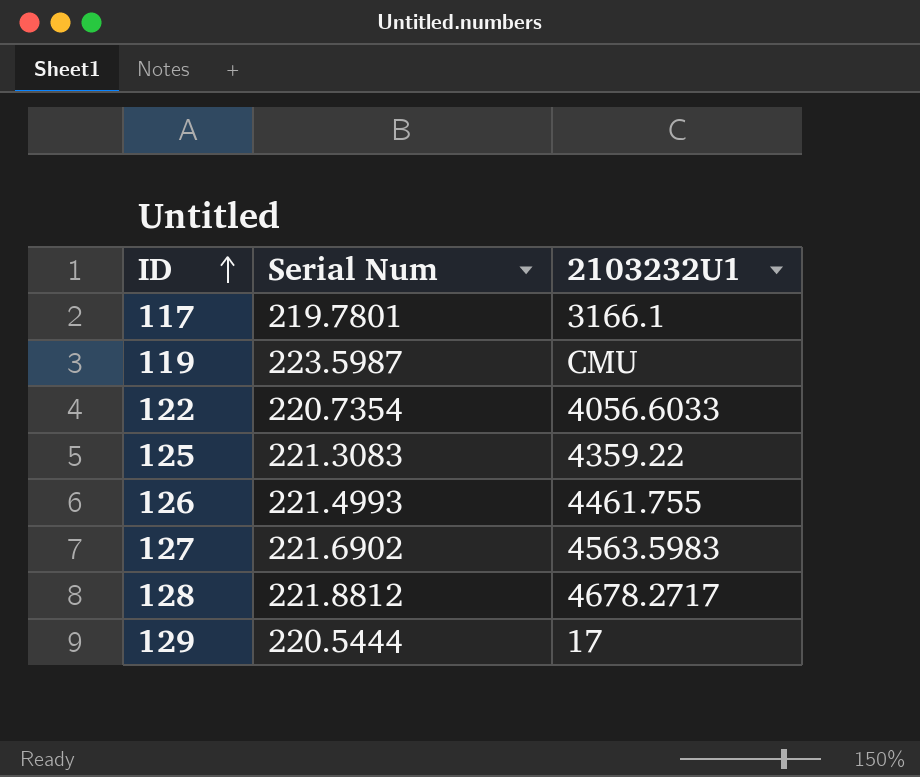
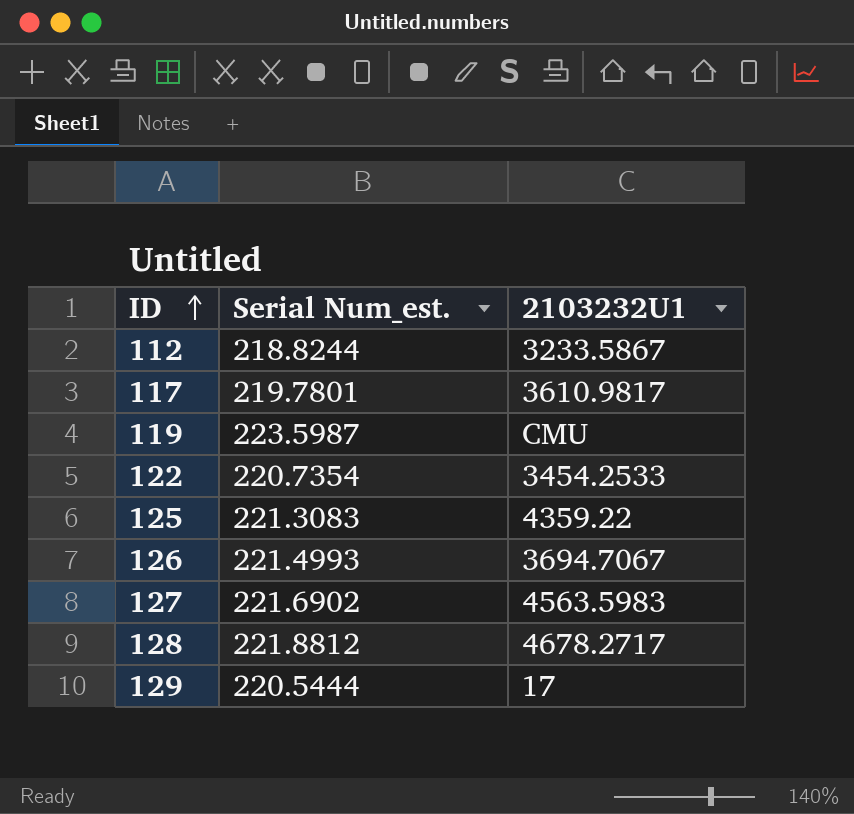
column name: Serial Num -> Serial Num_est.
row 112: none -> 218.8244 | 3233.5867
117 | 2103232U1: 3166.1 -> 3610.9817
122 | 2103232U1: 4056.6033 -> 3454.2533
126 | 2103232U1: 4461.755 -> 3694.7067

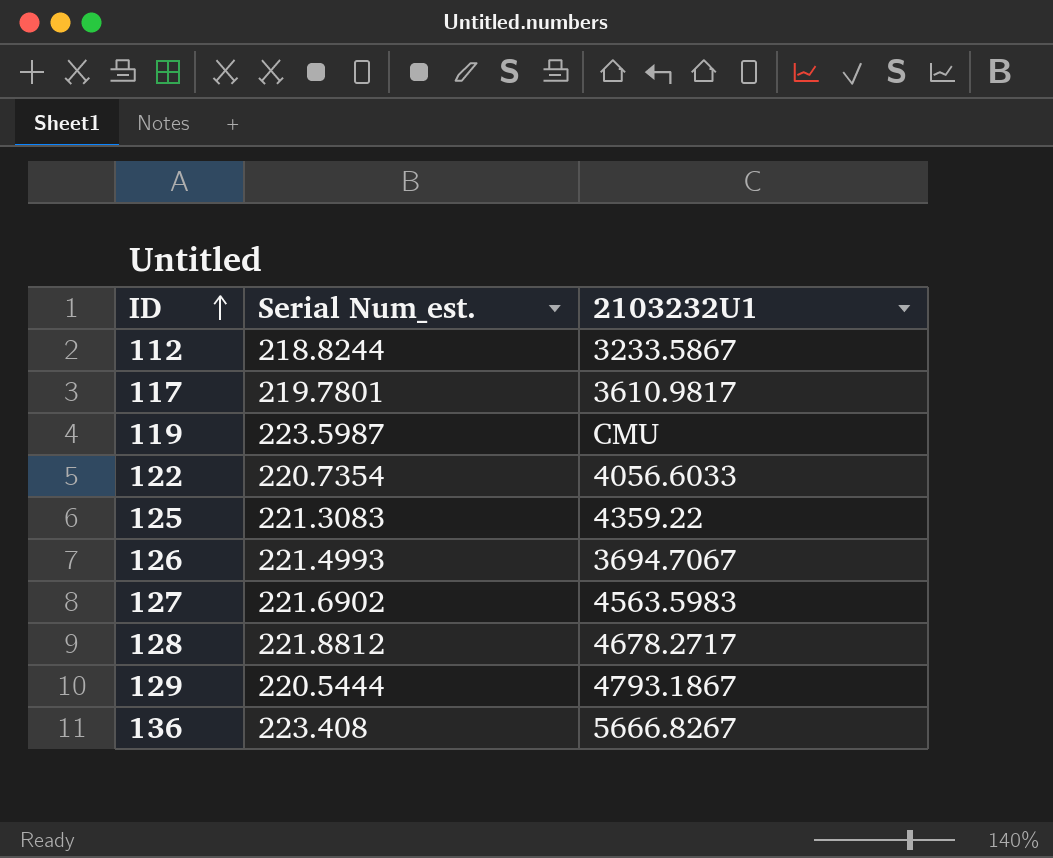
122 | 2103232U1: 3454.2533 -> 4056.6033
129 | 2103232U1: 17 -> 4793.1867
row 136: none -> 223.408 | 5666.8267

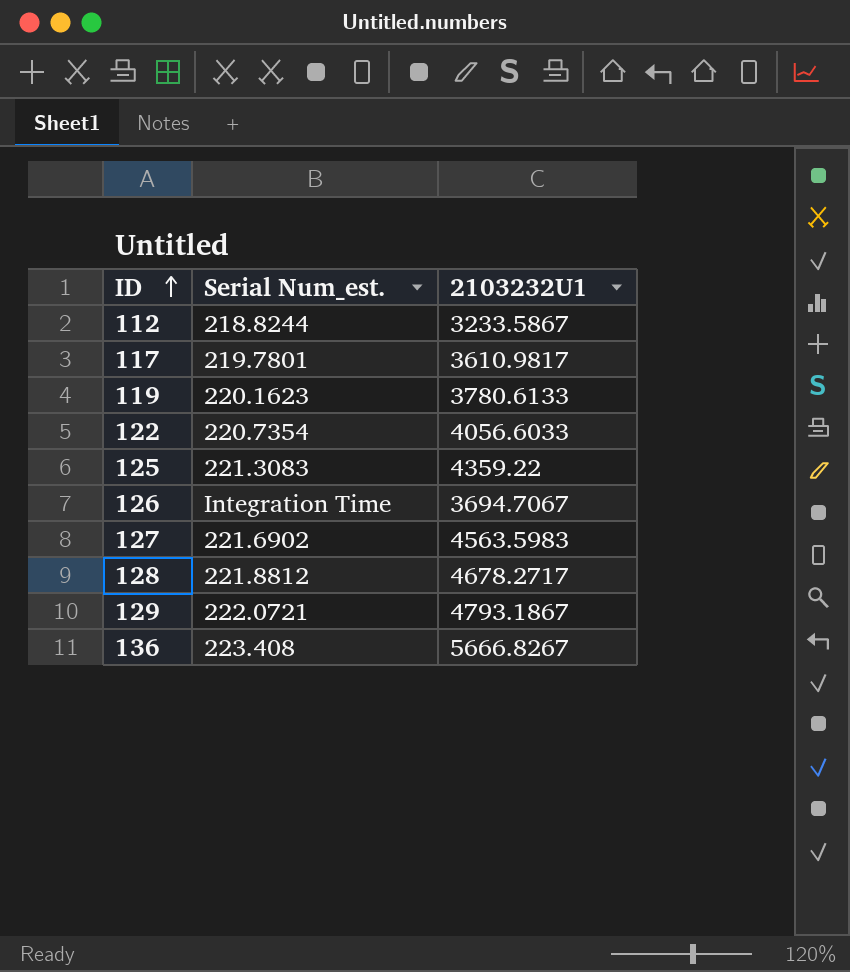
119 | Serial Num_est.: 223.5987 -> 220.1623
119 | 2103232U1: CMU -> 3780.6133
126 | Serial Num_est.: 221.4993 -> Integration Time
129 | Serial Num_est.: 220.5444 -> 222.0721

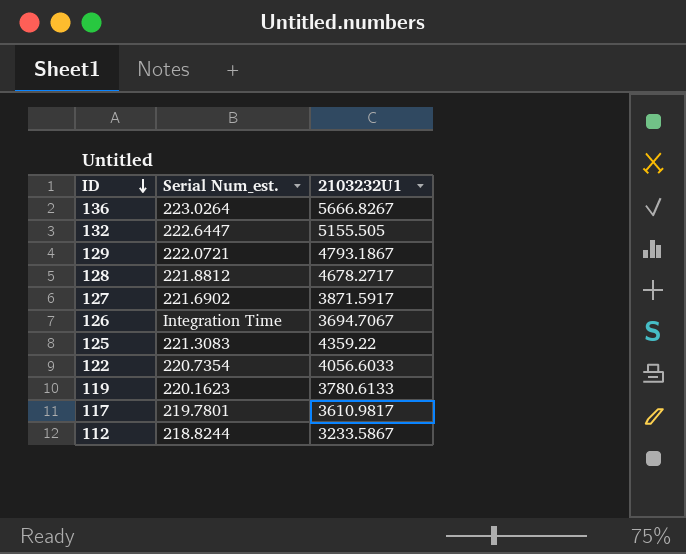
row order: ID ascending -> ID descending
136 | Serial Num_est.: 223.408 -> 223.0264
row 132: none -> 222.6447 | 5155.505
127 | 2103232U1: 4563.5983 -> 3871.5917

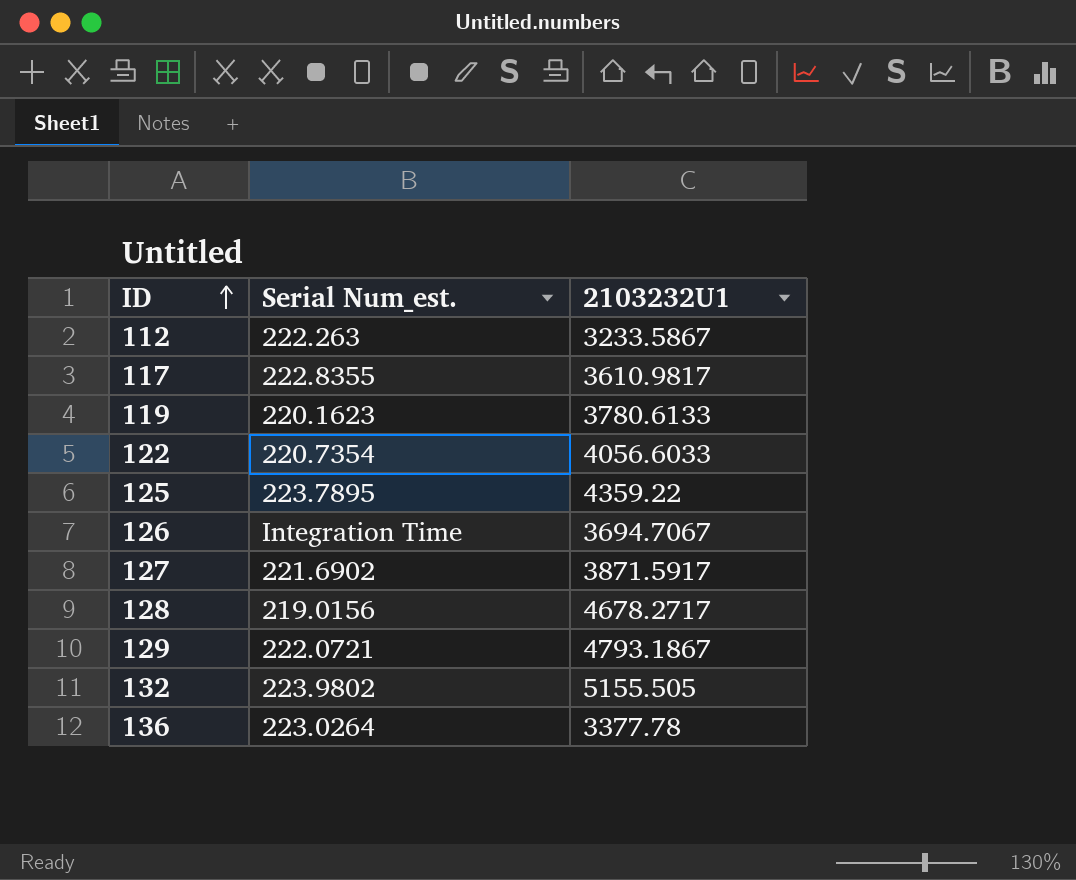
row order: ID descending -> ID ascending
112 | Serial Num_est.: 218.8244 -> 222.263
117 | Serial Num_est.: 219.7801 -> 222.8355
125 | Serial Num_est.: 221.3083 -> 223.7895
128 | Serial Num_est.: 221.8812 -> 219.0156
132 | Serial Num_est.: 222.6447 -> 223.9802
136 | 2103232U1: 5666.8267 -> 3377.78

